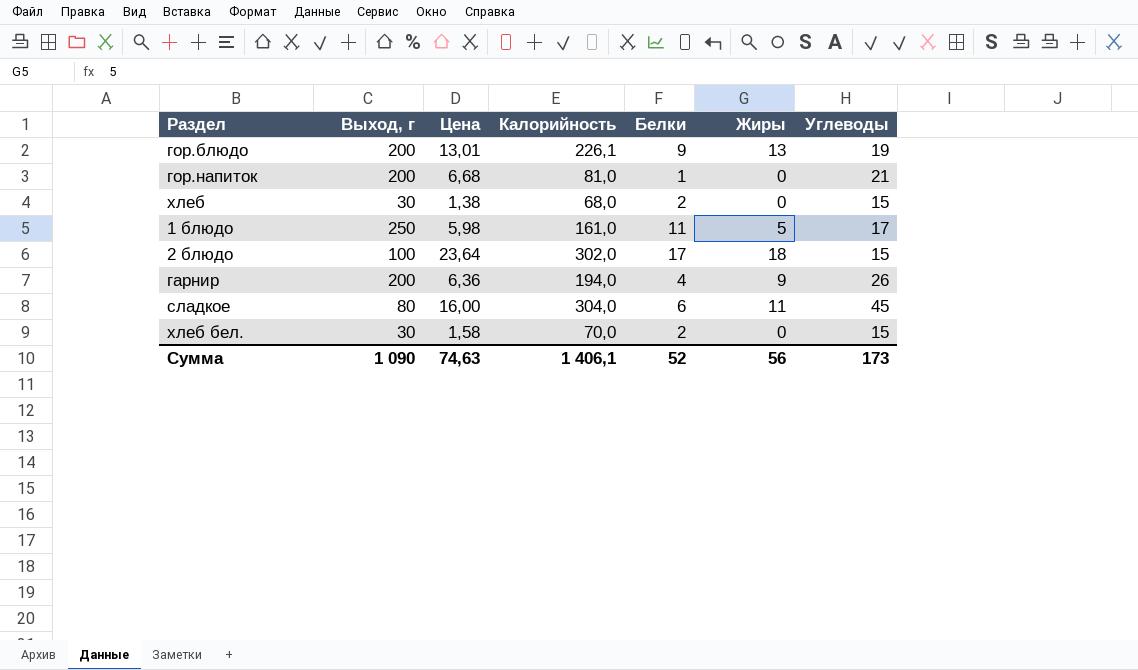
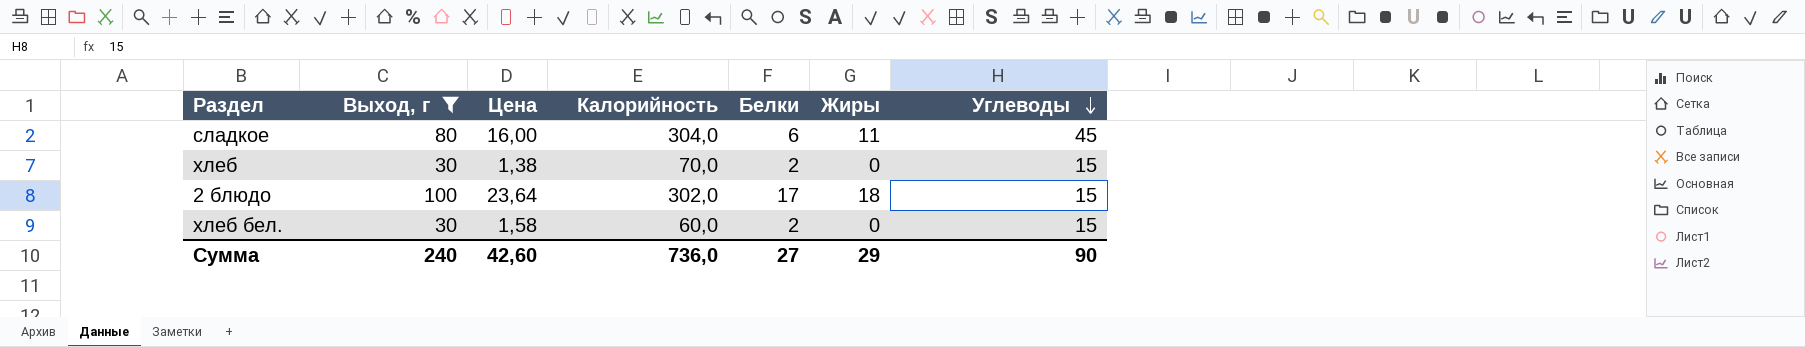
filter: none -> Выход, г <= 100
row order: none -> Углеводы descending
хлеб | Калорийность: 68,0 -> 70,0
хлеб бел. | Калорийность: 70,0 -> 60,0
Сумма | Выход, г: 1 090 -> 240
Сумма | Цена: 74,63 -> 42,60
Сумма | Калорийность: 1 406,1 -> 736,0
Сумма | Белки: 52 -> 27
Сумма | Жиры: 56 -> 29
Сумма | Углеводы: 173 -> 90

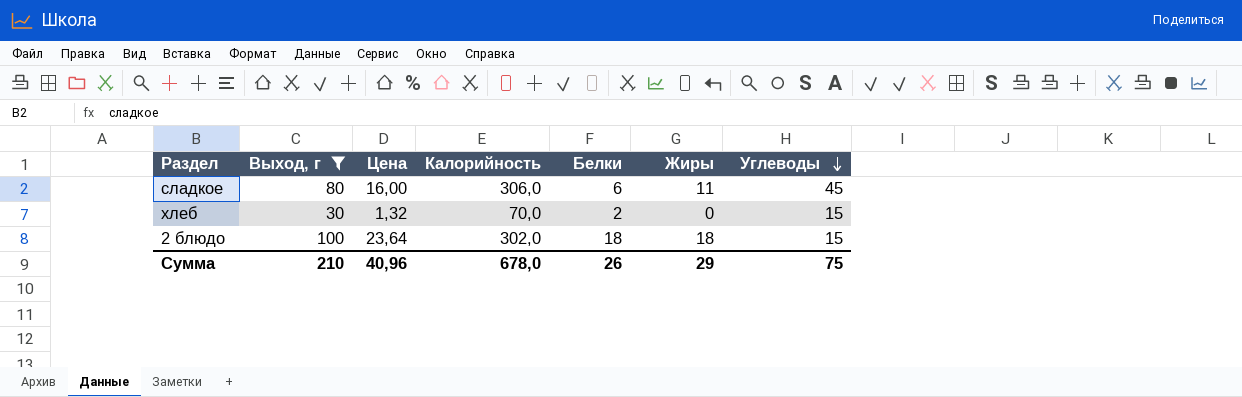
row хлеб бел.: 30 | 1,58 | 60,0 | 2 | 0 | 15 -> none
сладкое | Калорийность: 304,0 -> 306,0
хлеб | Цена: 1,38 -> 1,32
2 блюдо | Белки: 17 -> 18
Сумма | Выход, г: 240 -> 210
Сумма | Цена: 42,60 -> 40,96
Сумма | Калорийность: 736,0 -> 678,0
Сумма | Белки: 27 -> 26
Сумма | Углеводы: 90 -> 75

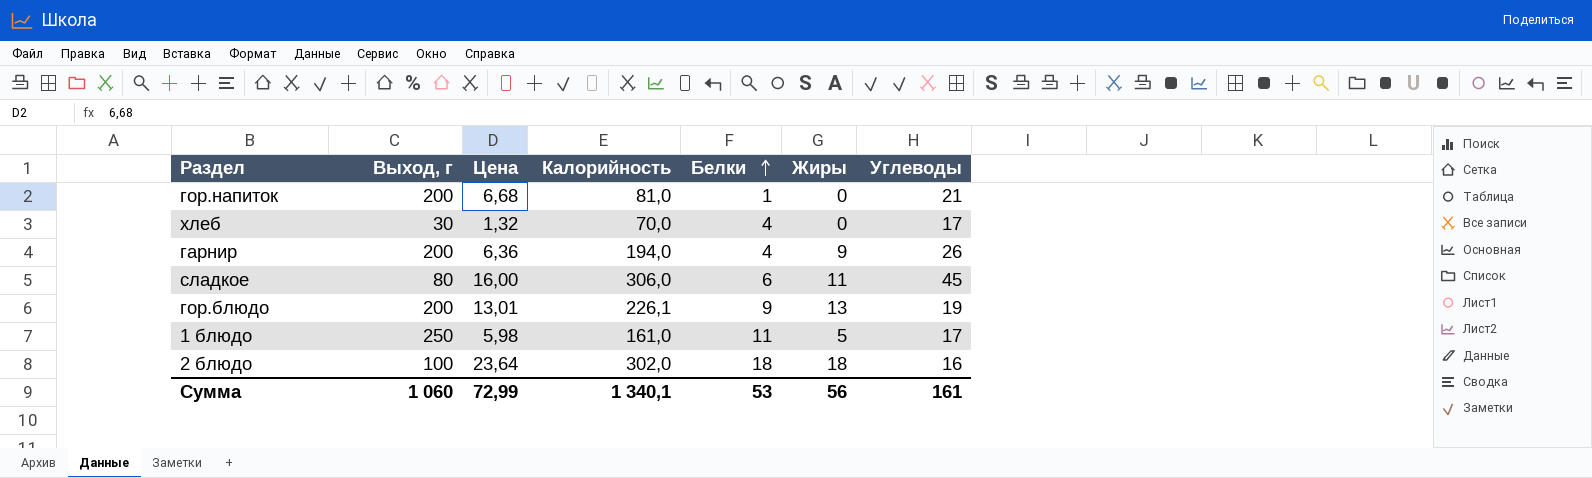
filter: Выход, г <= 100 -> none
row order: Углеводы descending -> Белки ascending
хлеб | Белки: 2 -> 4
хлеб | Углеводы: 15 -> 17
2 блюдо | Углеводы: 15 -> 16
Сумма | Выход, г: 210 -> 1 060
Сумма | Цена: 40,96 -> 72,99
Сумма | Калорийность: 678,0 -> 1 340,1
Сумма | Белки: 26 -> 53
Сумма | Жиры: 29 -> 56
Сумма | Углеводы: 75 -> 161

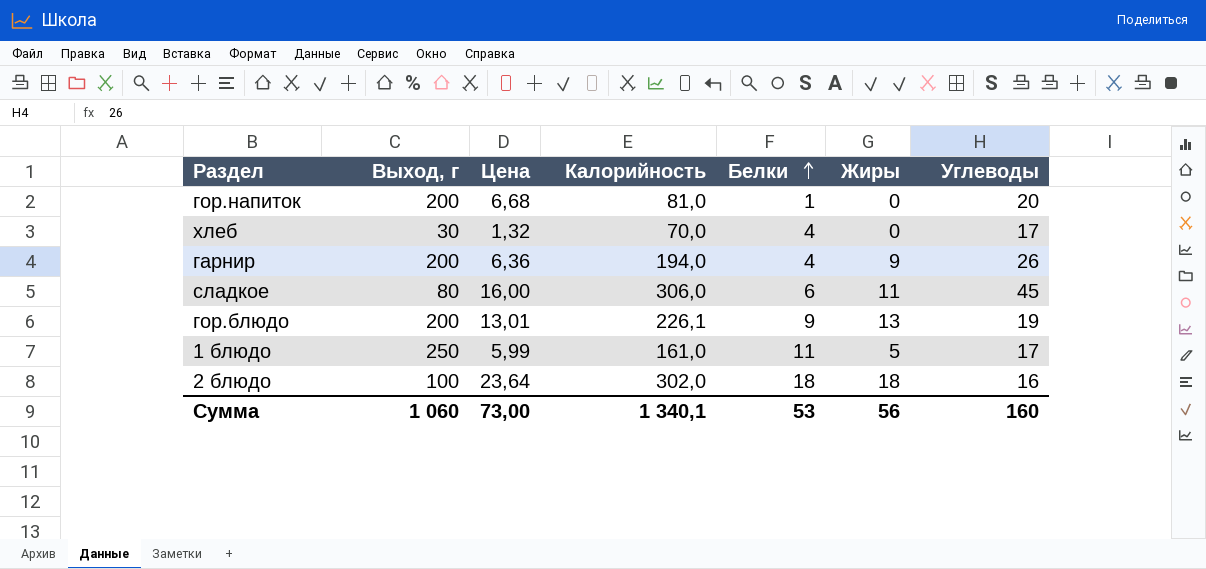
гор.напиток | Углеводы: 21 -> 20
1 блюдо | Цена: 5,98 -> 5,99
Сумма | Цена: 72,99 -> 73,00
Сумма | Углеводы: 161 -> 160

